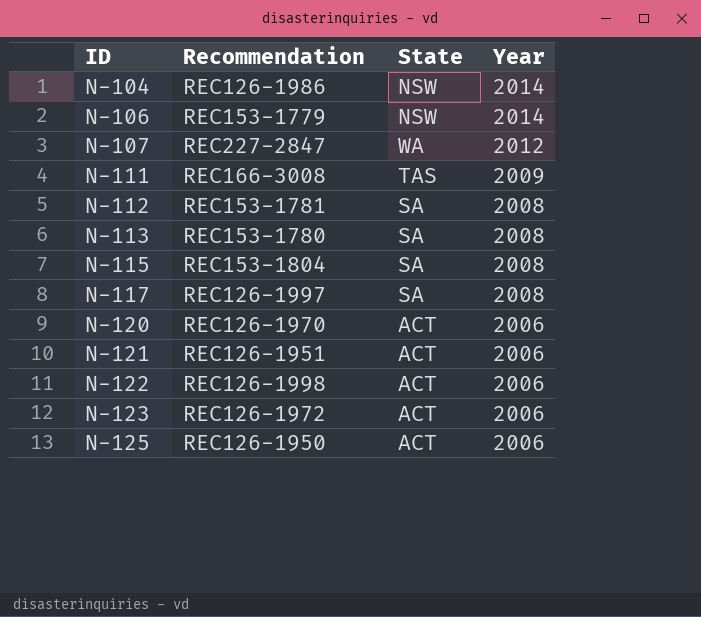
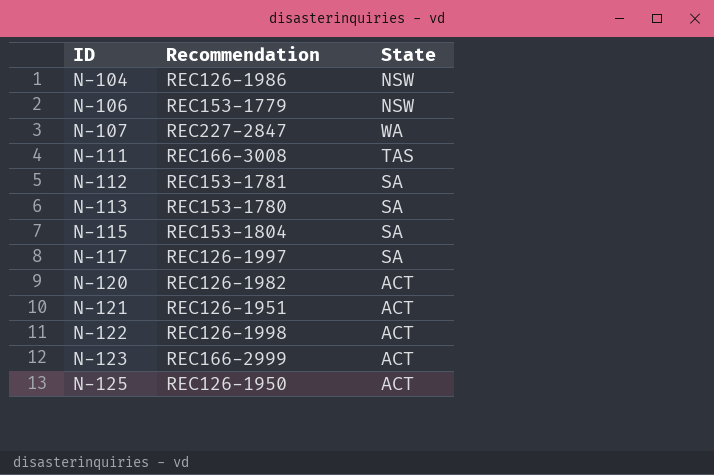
column Year | position: 4 -> none
N-120 | Recommendation: REC126-1970 -> REC126-1982
N-123 | Recommendation: REC126-1972 -> REC166-2999

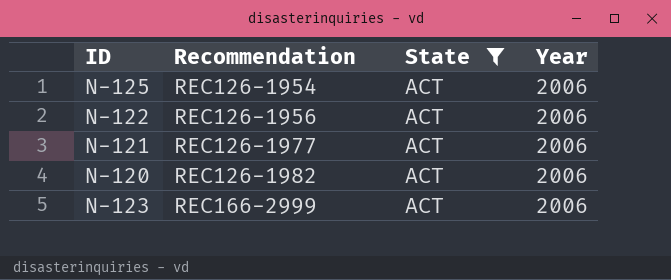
filter: none -> State = ACT
row order: ID ascending -> Recommendation ascending
column Year | position: none -> 4
N-125 | Recommendation: REC126-1950 -> REC126-1954
N-122 | Recommendation: REC126-1998 -> REC126-1956
N-121 | Recommendation: REC126-1951 -> REC126-1977

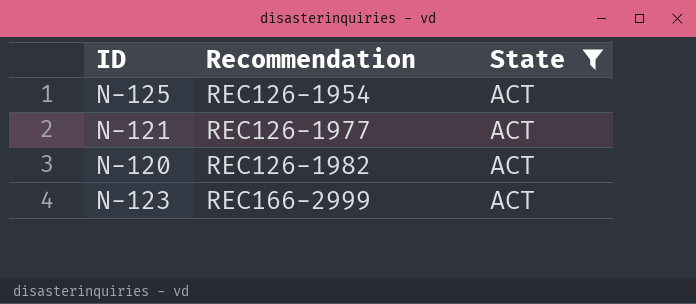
column Year | position: 4 -> none
row N-122: REC126-1956 | ACT | 2006 -> none

